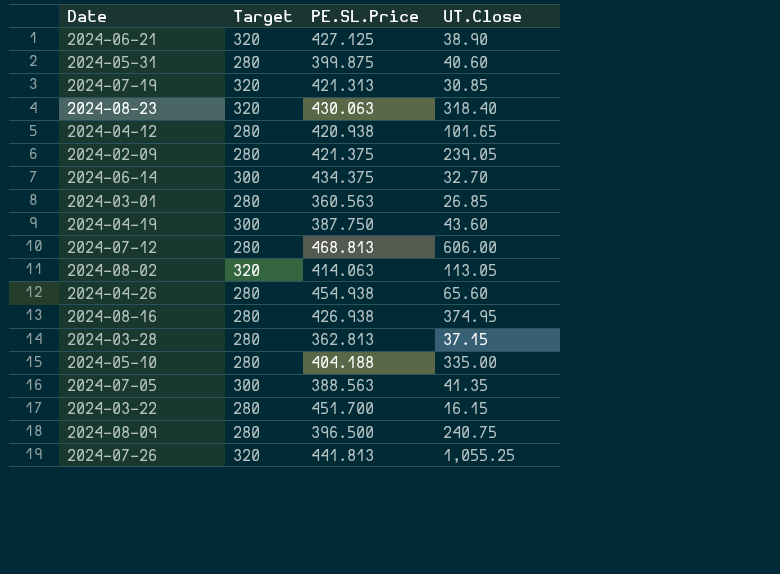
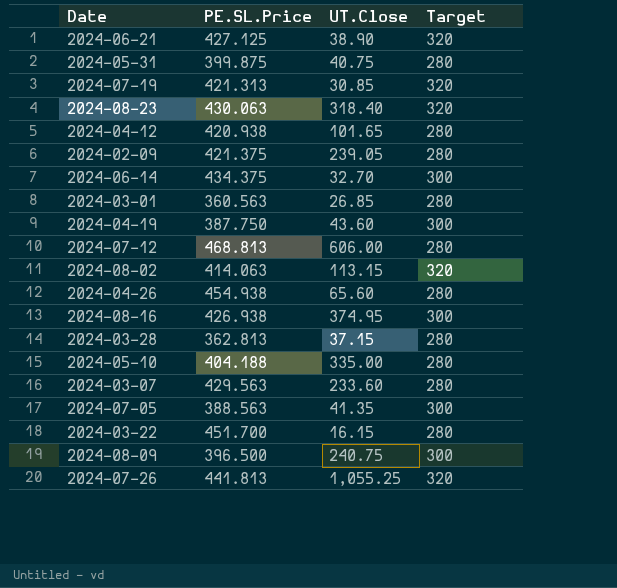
column Target | position: 2 -> 4
2024-05-31 | UT.Close: 40.60 -> 40.75
2024-08-02 | UT.Close: 113.05 -> 113.15
2024-08-16 | Target: 280 -> 300
row 2024-03-07: none -> 429.563 | 233.60 | 280
2024-08-09 | Target: 280 -> 300

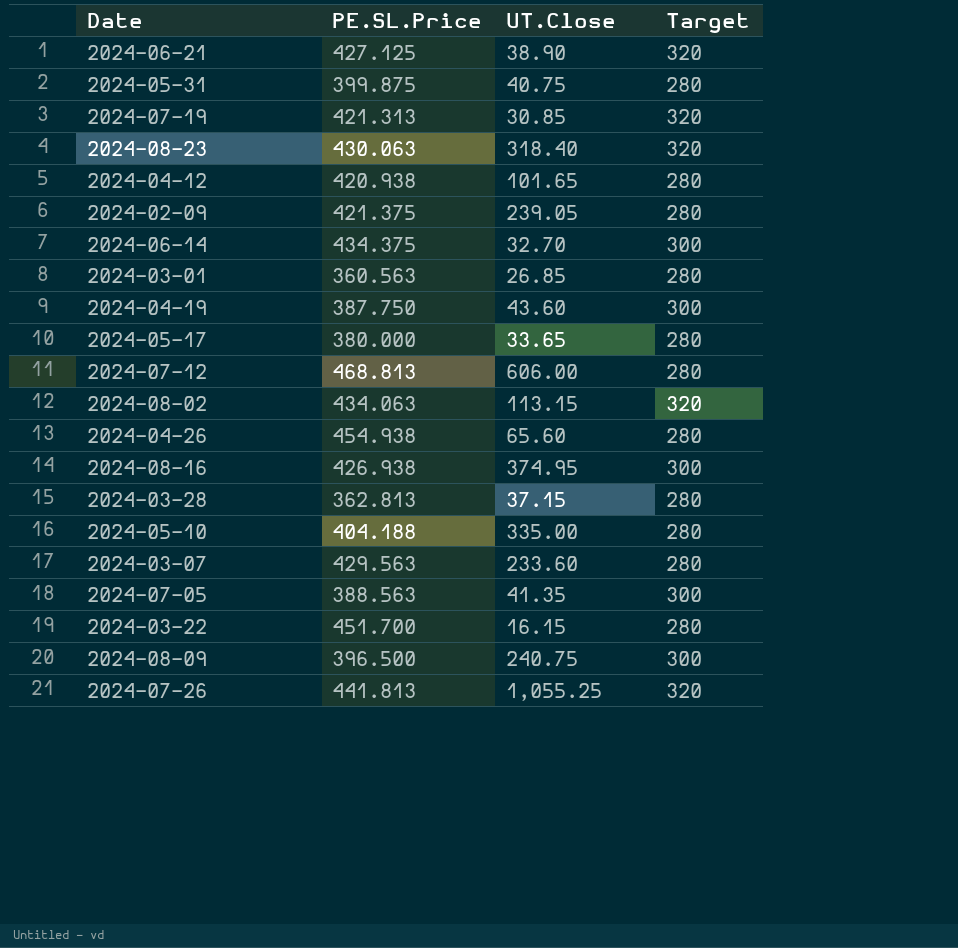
row 2024-05-17: none -> 380.000 | 33.65 | 280
2024-08-02 | PE.SL.Price: 414.063 -> 434.063

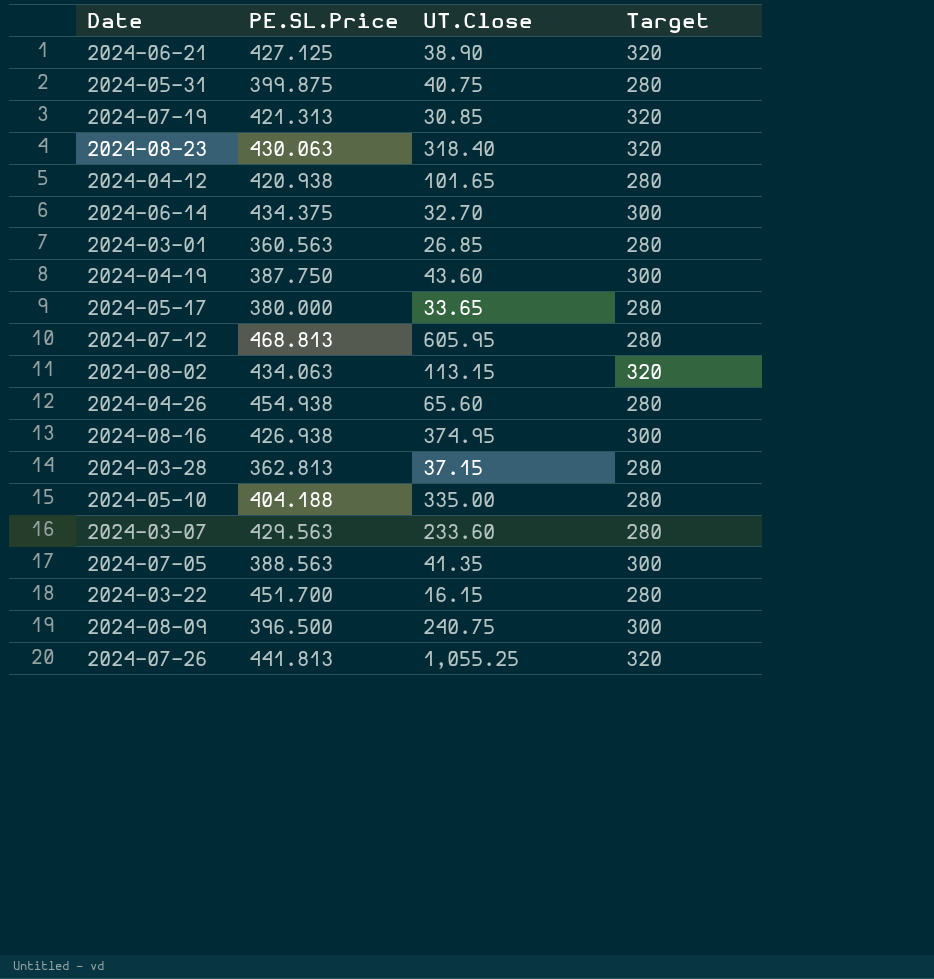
row 2024-02-09: 421.375 | 239.05 | 280 -> none
2024-07-12 | UT.Close: 606.00 -> 605.95

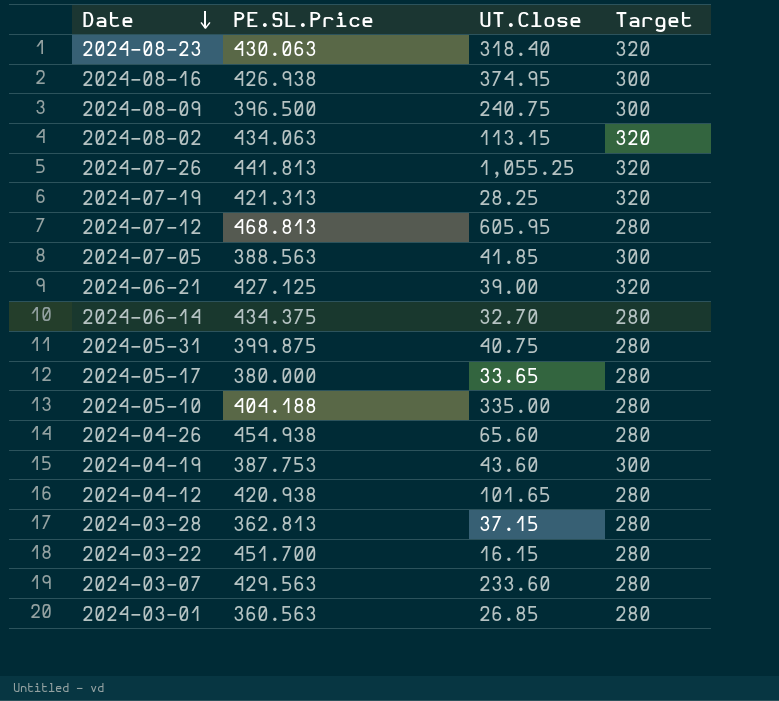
row order: none -> Date descending
2024-07-19 | UT.Close: 30.85 -> 28.25
2024-07-05 | UT.Close: 41.35 -> 41.85
2024-06-21 | UT.Close: 38.90 -> 39.00
2024-06-14 | Target: 300 -> 280
2024-04-19 | PE.SL.Price: 387.750 -> 387.753

